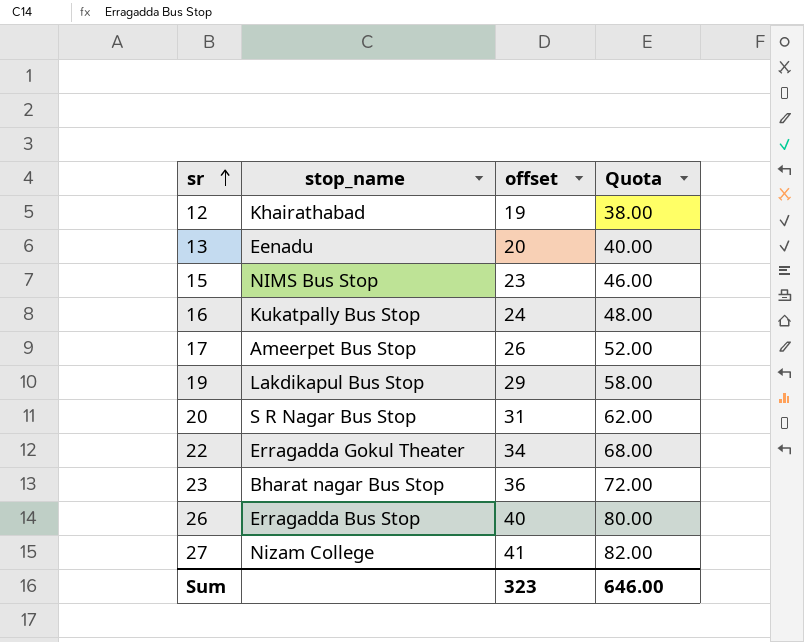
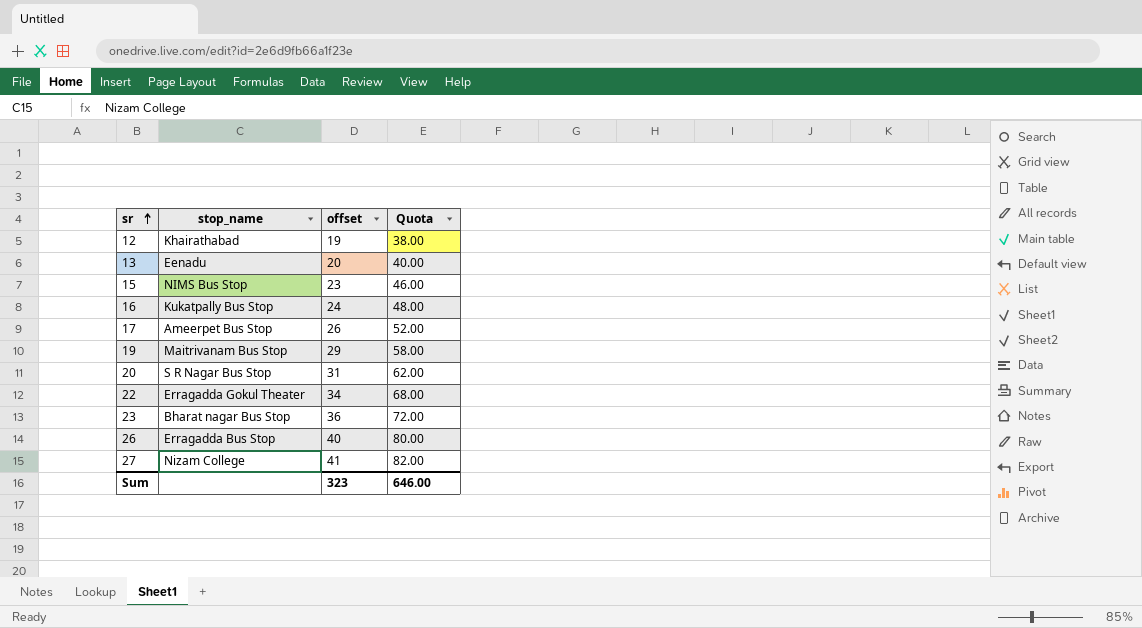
19 | stop_name: Lakdikapul Bus Stop -> Maitrivanam Bus Stop

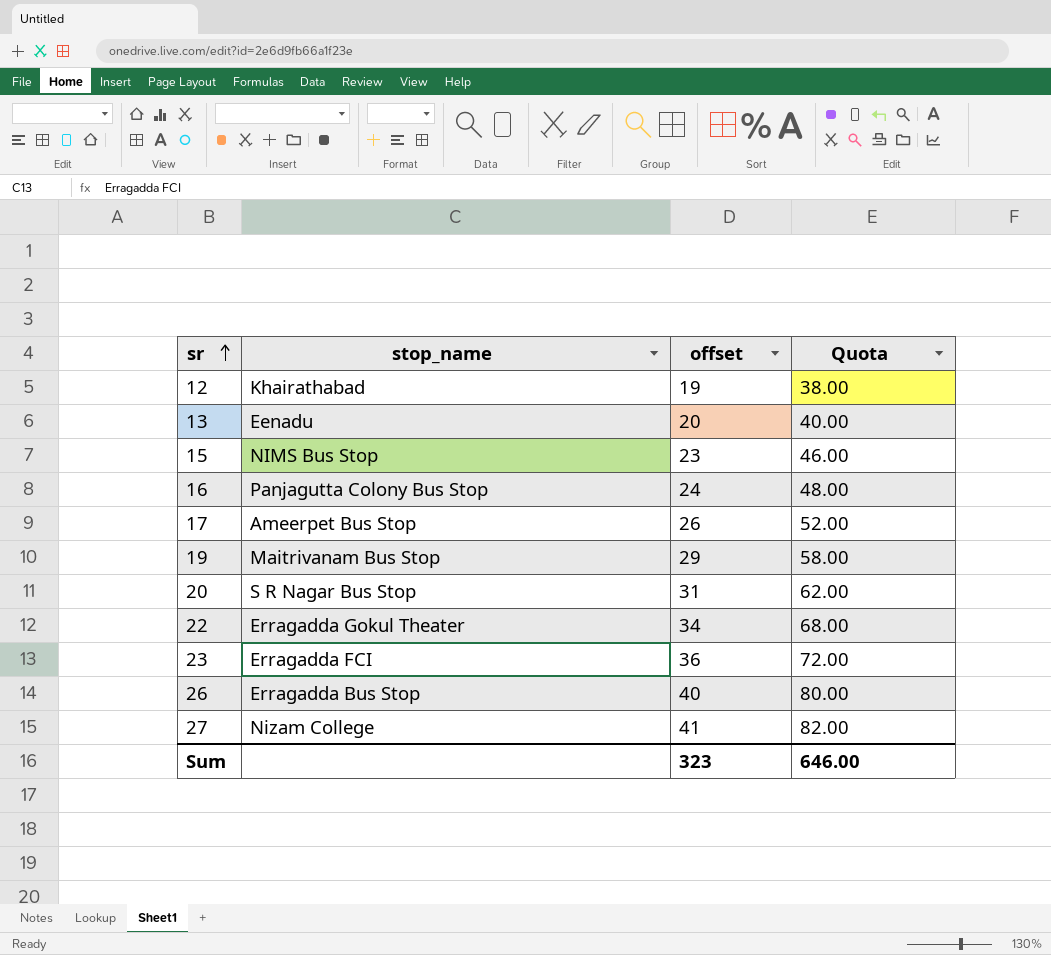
16 | stop_name: Kukatpally Bus Stop -> Panjagutta Colony Bus Stop
23 | stop_name: Bharat nagar Bus Stop -> Erragadda FCI

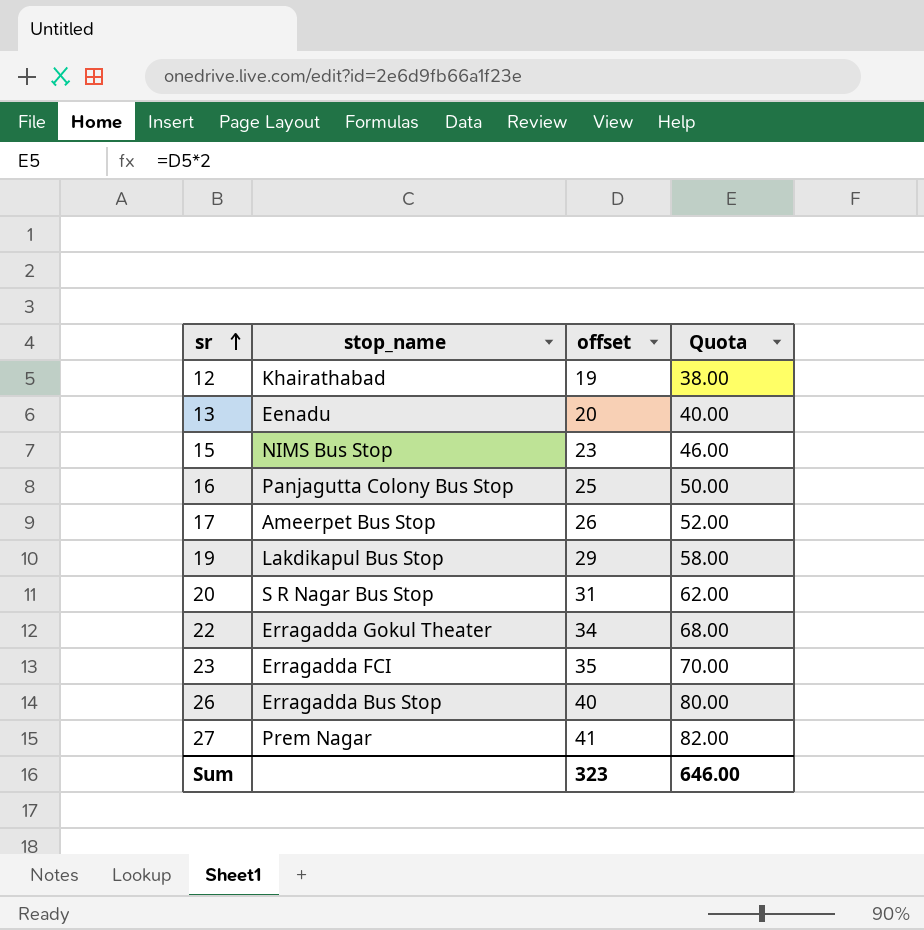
16 | offset: 24 -> 25
16 | Quota: 48.00 -> 50.00
19 | stop_name: Maitrivanam Bus Stop -> Lakdikapul Bus Stop
23 | offset: 36 -> 35
23 | Quota: 72.00 -> 70.00
27 | stop_name: Nizam College -> Prem Nagar

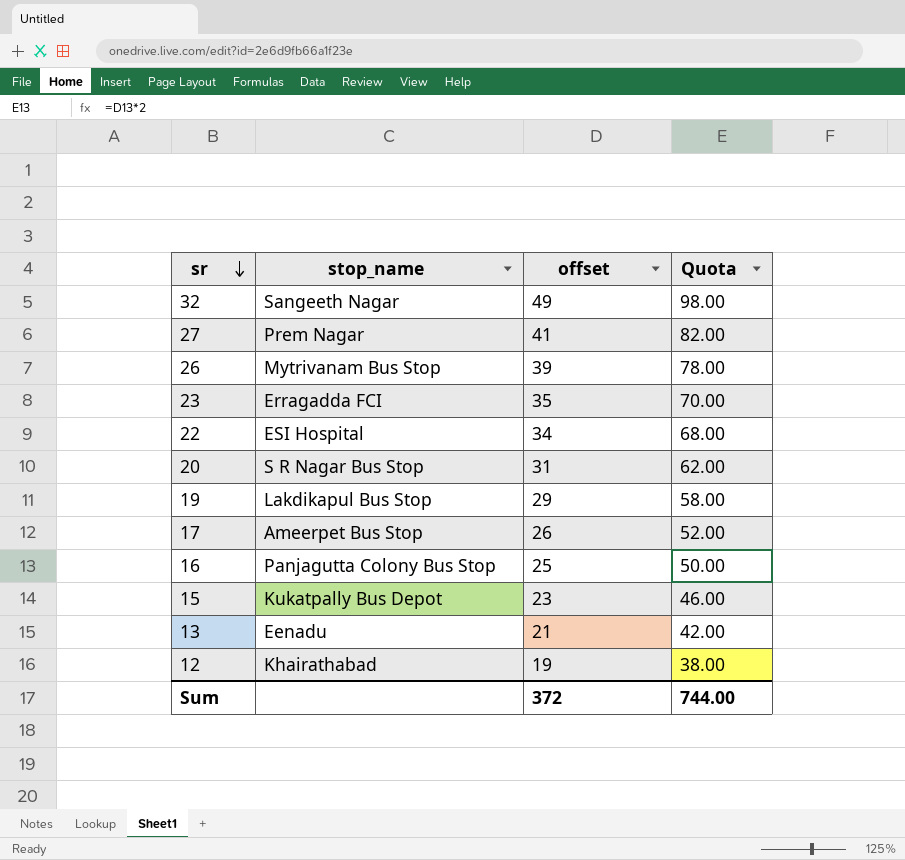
row order: sr ascending -> sr descending
row 32: none -> Sangeeth Nagar | 49 | 98.00
26 | stop_name: Erragadda Bus Stop -> Mytrivanam Bus Stop
26 | offset: 40 -> 39
26 | Quota: 80.00 -> 78.00
22 | stop_name: Erragadda Gokul Theater -> ESI Hospital
15 | stop_name: NIMS Bus Stop -> Kukatpally Bus Depot
13 | offset: 20 -> 21
13 | Quota: 40.00 -> 42.00
Sum | offset: 323 -> 372
Sum | Quota: 646.00 -> 744.00

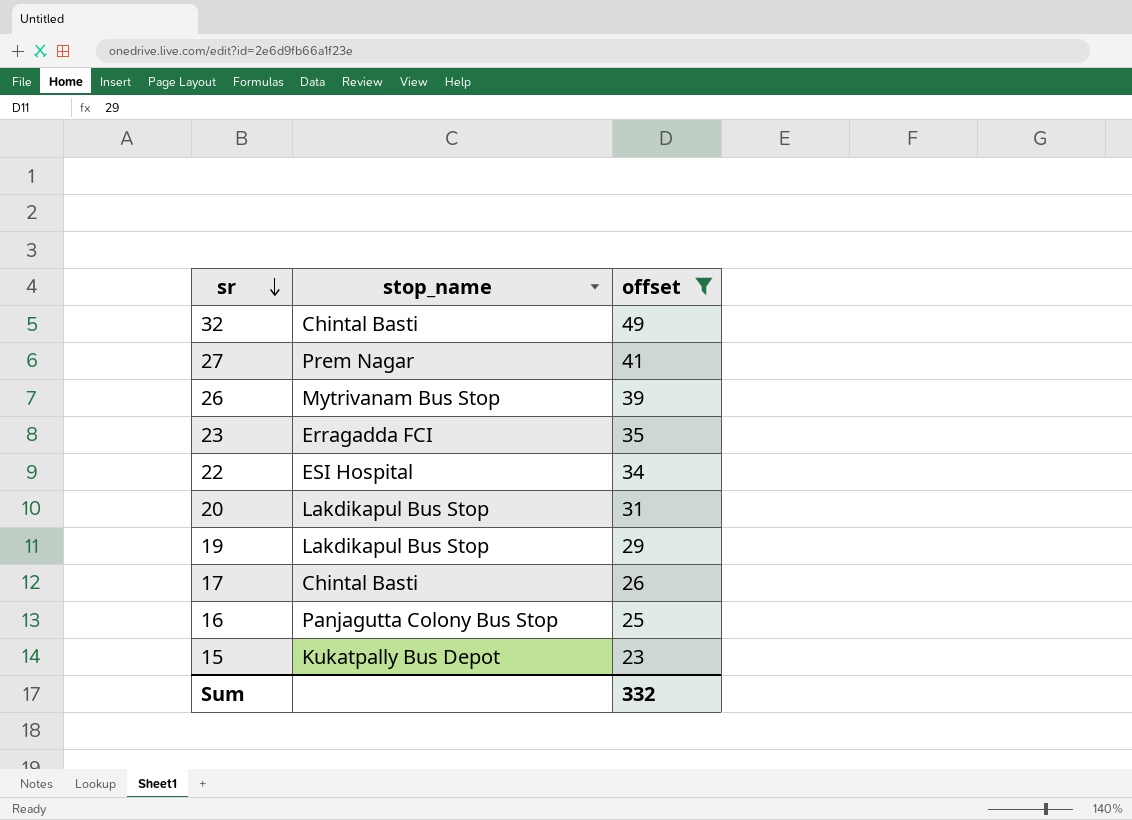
filter: none -> offset >= 23
column Quota | formula: [offset] * 2 -> none
32 | stop_name: Sangeeth Nagar -> Chintal Basti
20 | stop_name: S R Nagar Bus Stop -> Lakdikapul Bus Stop
17 | stop_name: Ameerpet Bus Stop -> Chintal Basti
Sum | offset: 372 -> 332

